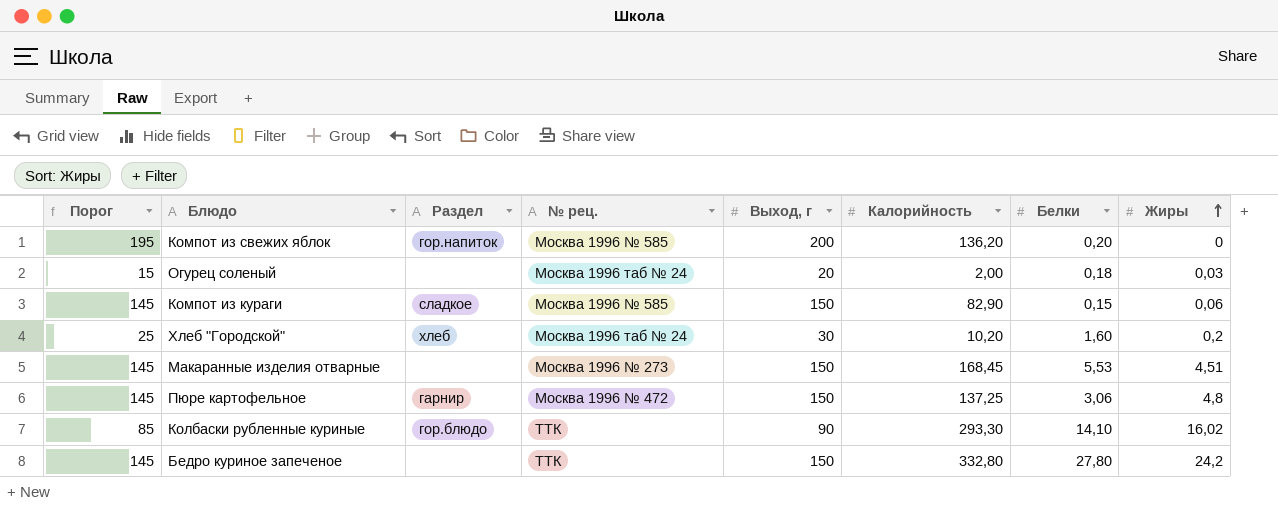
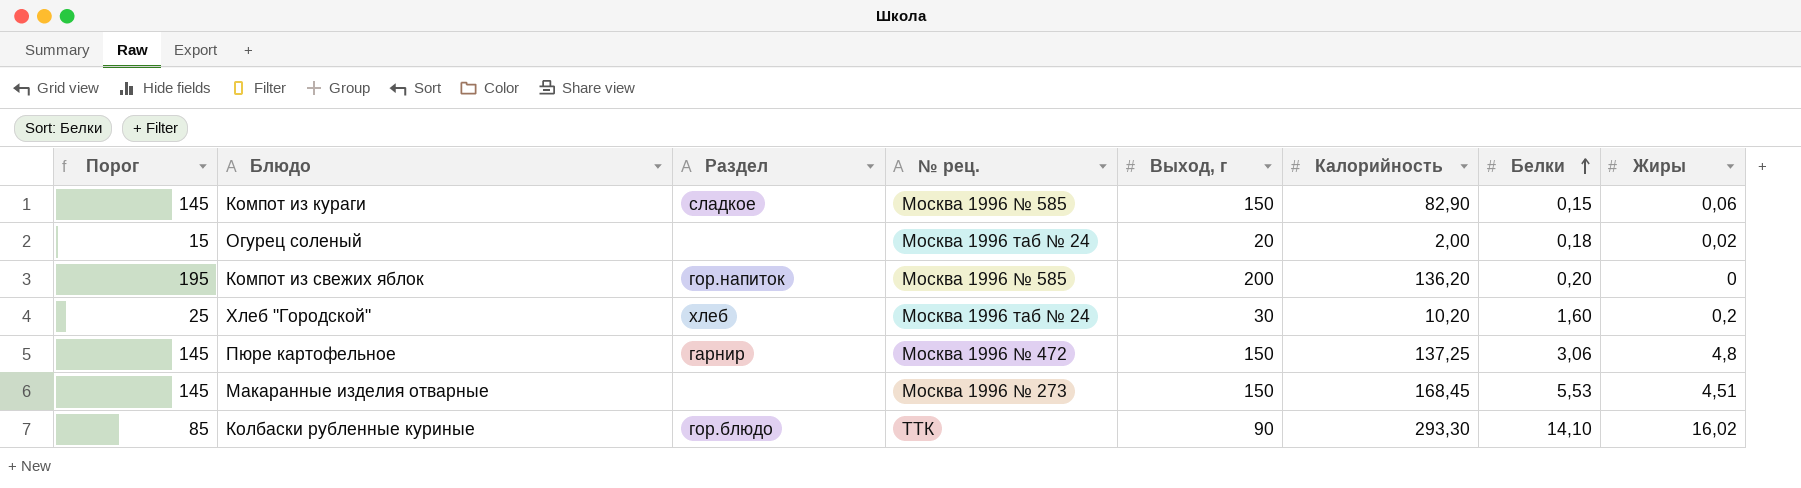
row order: Жиры ascending -> Белки ascending
row Бедро куриное запеченое: 145 | none | ТТК | 150 | 332,80 | 27,80 | 24,2 -> none
Огурец соленый | Жиры: 0,03 -> 0,02

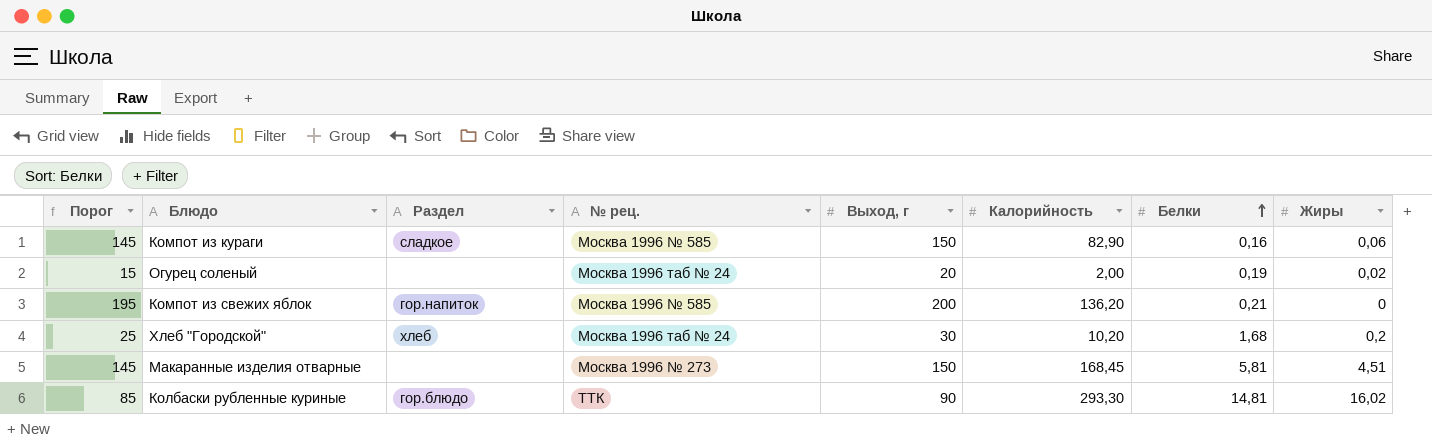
row Пюре картофельное: 145 | гарнир | Москва 1996 № 472 | 150 | 137,25 | 3,06 | 4,8 -> none
Компот из кураги | Белки: 0,15 -> 0,16
Огурец соленый | Белки: 0,18 -> 0,19
Компот из свежих яблок | Белки: 0,20 -> 0,21
Хлеб "Городской" | Белки: 1,60 -> 1,68
Макаранные изделия отварные | Белки: 5,53 -> 5,81
Колбаски рубленные куриные | Белки: 14,10 -> 14,81

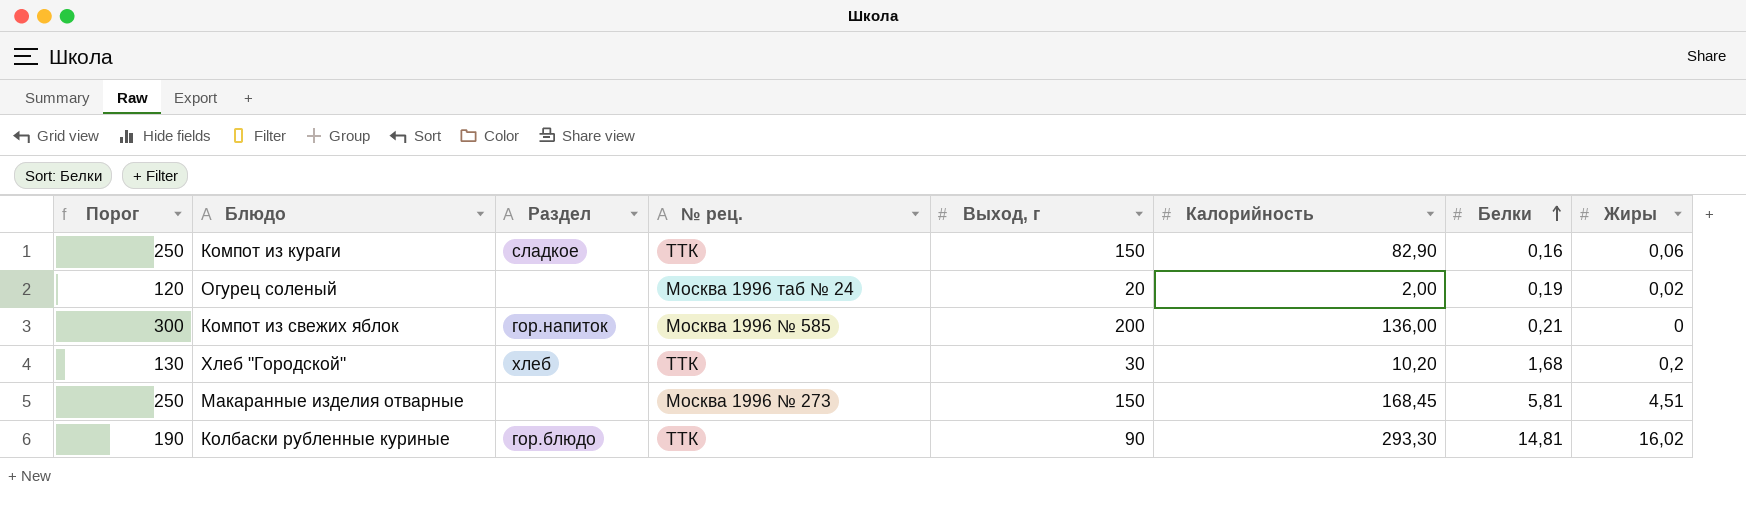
column Порог | formula: [Выход, г] - 5 -> [Выход, г] + 100
Компот из кураги | № рец.: Москва 1996 № 585 -> ТТК
Компот из свежих яблок | Калорийность: 136,20 -> 136,00
Хлеб "Городской" | № рец.: Москва 1996 таб № 24 -> ТТК

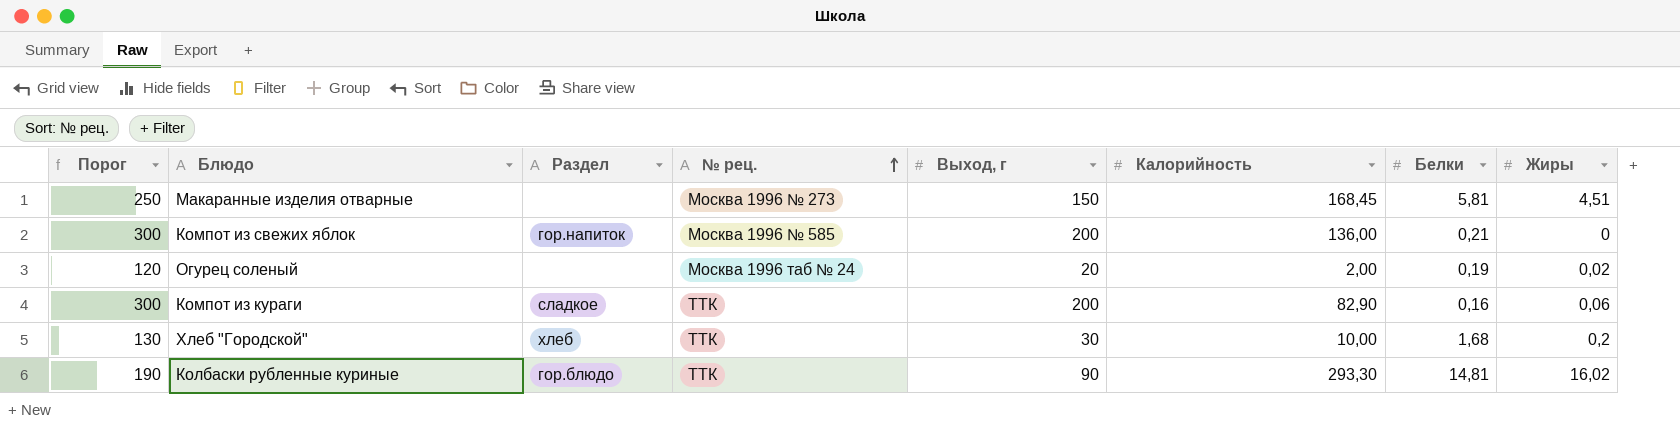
row order: Белки ascending -> № рец. ascending
Компот из кураги | Порог: 250 -> 300
Компот из кураги | Выход, г: 150 -> 200
Хлеб "Городской" | Калорийность: 10,20 -> 10,00

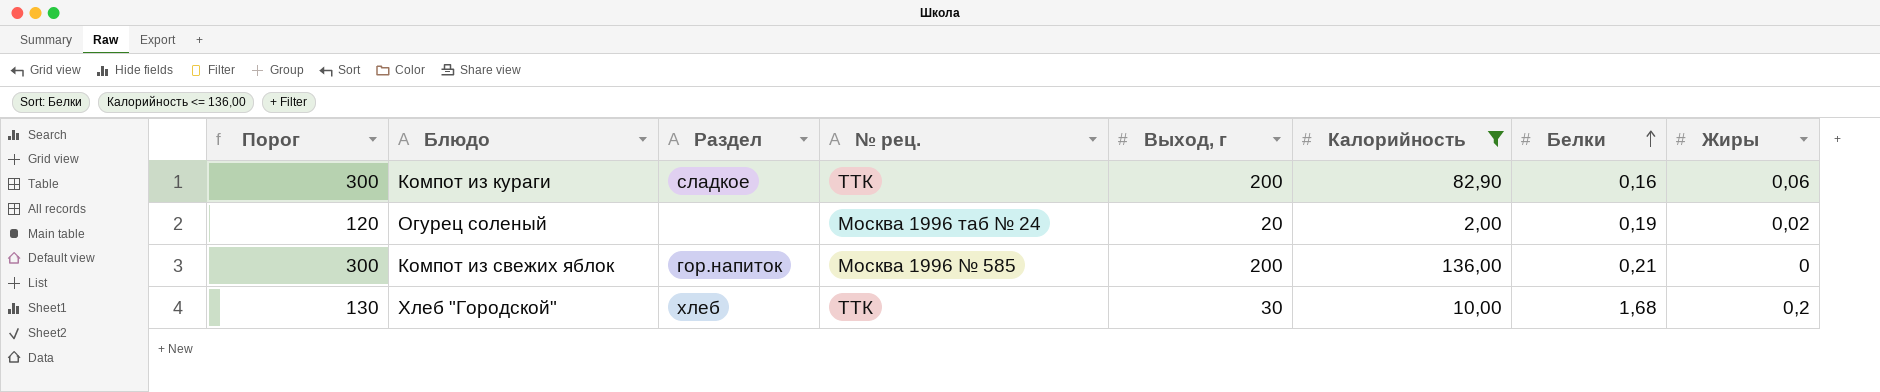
filter: none -> Калорийность <= 136,00
row order: № рец. ascending -> Белки ascending

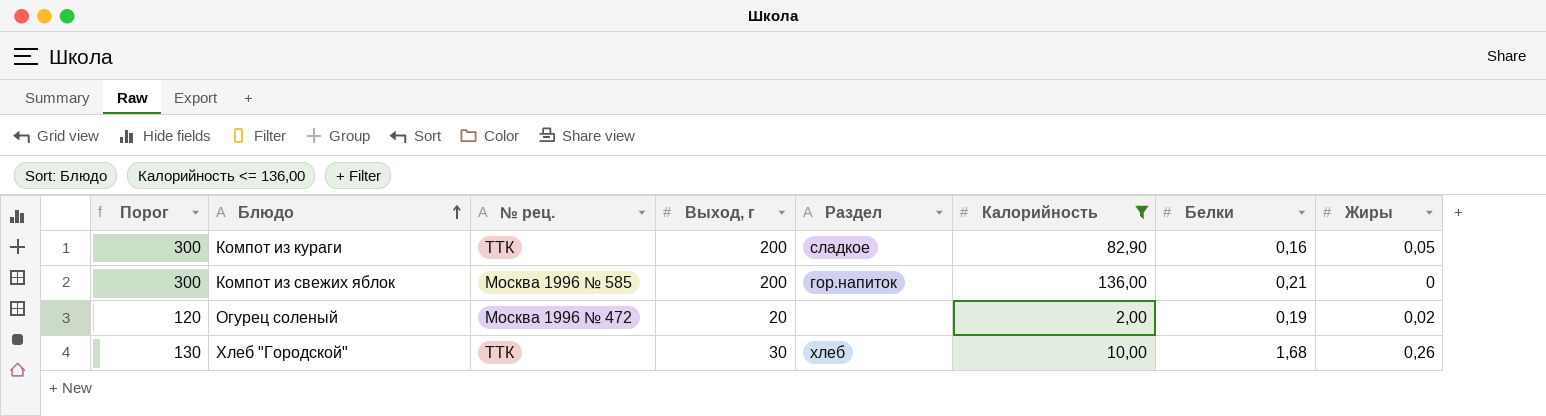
row order: Белки ascending -> Блюдо ascending
column Раздел | position: 3 -> 5
Компот из кураги | Жиры: 0,06 -> 0,05
Огурец соленый | № рец.: Москва 1996 таб № 24 -> Москва 1996 № 472
Хлеб "Городской" | Жиры: 0,2 -> 0,26

